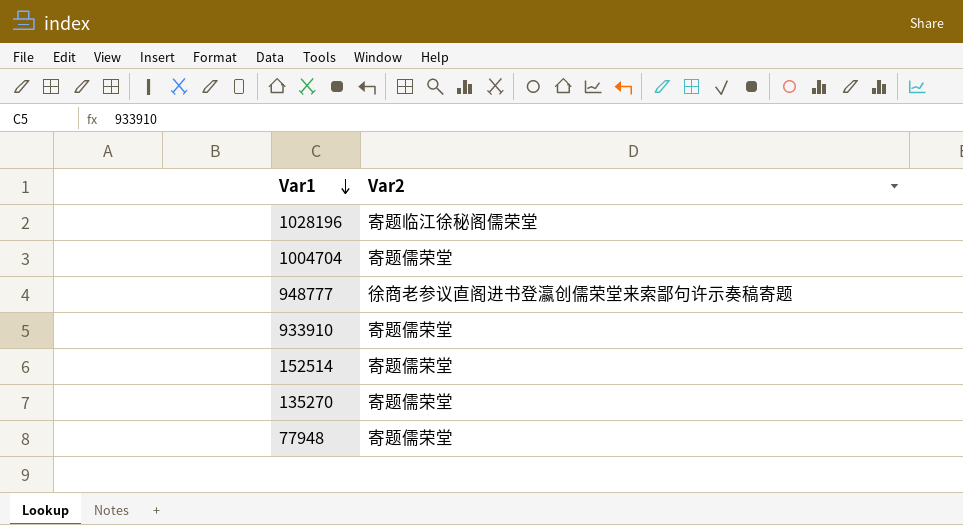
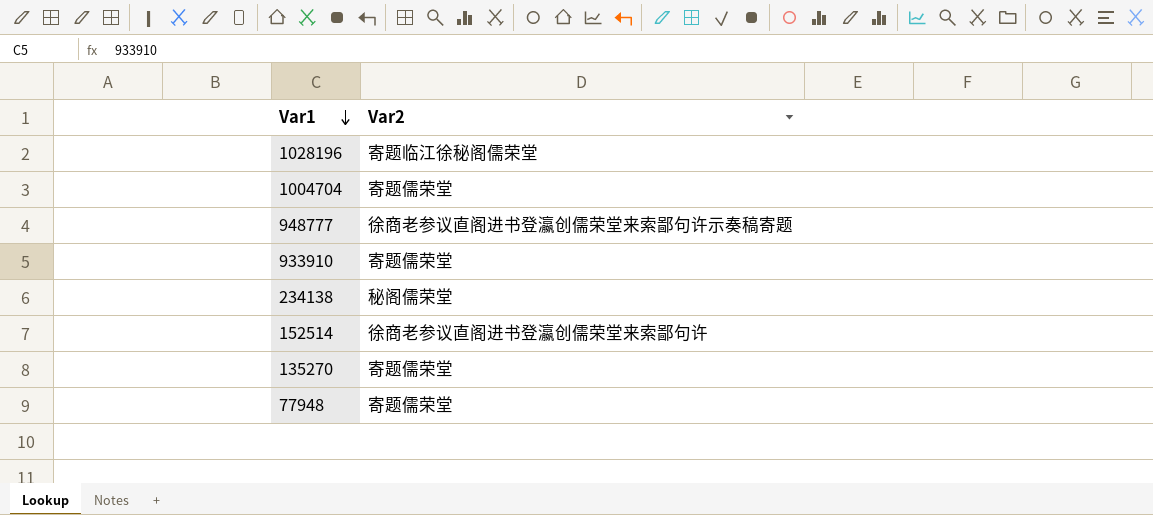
row 234138: none -> 秘阁儒荣堂
152514 | Var2: 寄题儒荣堂 -> 徐商老参议直阁进书登瀛创儒荣堂来索鄙句许

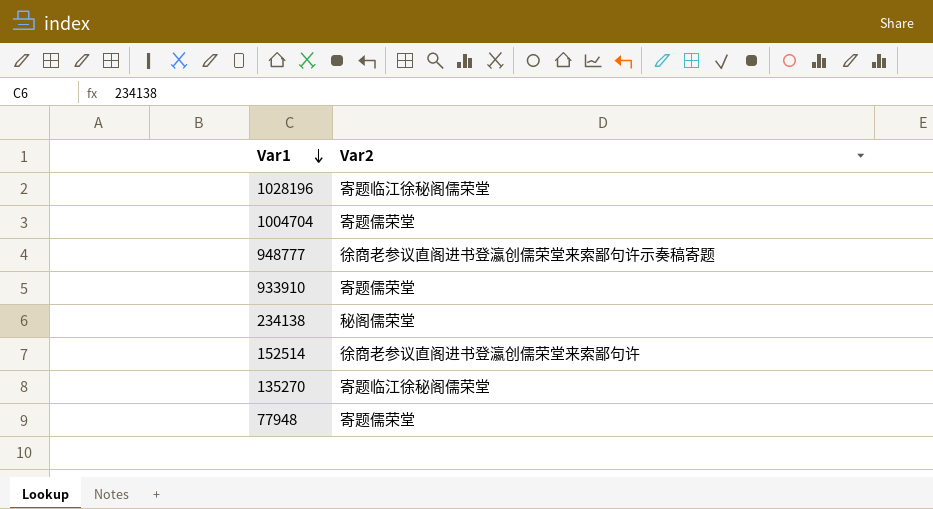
135270 | Var2: 寄题儒荣堂 -> 寄题临江徐秘阁儒荣堂

